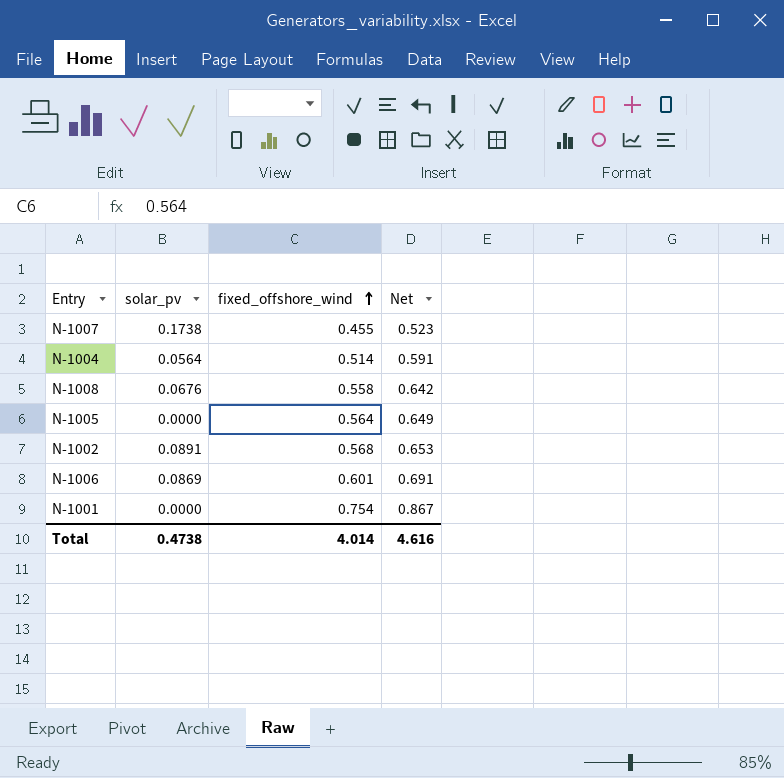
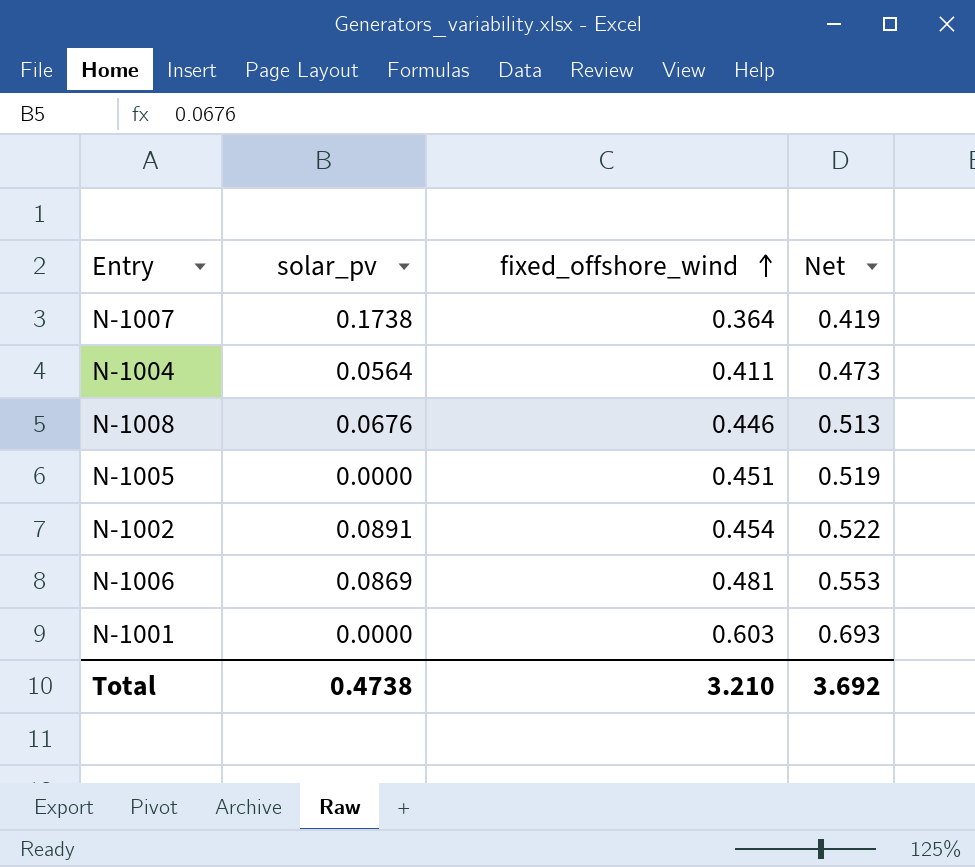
N-1007 | fixed_offshore_wind: 0.455 -> 0.364
N-1007 | Net: 0.523 -> 0.419
N-1004 | fixed_offshore_wind: 0.514 -> 0.411
N-1004 | Net: 0.591 -> 0.473
N-1008 | fixed_offshore_wind: 0.558 -> 0.446
N-1008 | Net: 0.642 -> 0.513
N-1005 | fixed_offshore_wind: 0.564 -> 0.451
N-1005 | Net: 0.649 -> 0.519
N-1002 | fixed_offshore_wind: 0.568 -> 0.454
N-1002 | Net: 0.653 -> 0.522
N-1006 | fixed_offshore_wind: 0.601 -> 0.481
N-1006 | Net: 0.691 -> 0.553
N-1001 | fixed_offshore_wind: 0.754 -> 0.603
N-1001 | Net: 0.867 -> 0.693
Total | fixed_offshore_wind: 4.014 -> 3.210
Total | Net: 4.616 -> 3.692

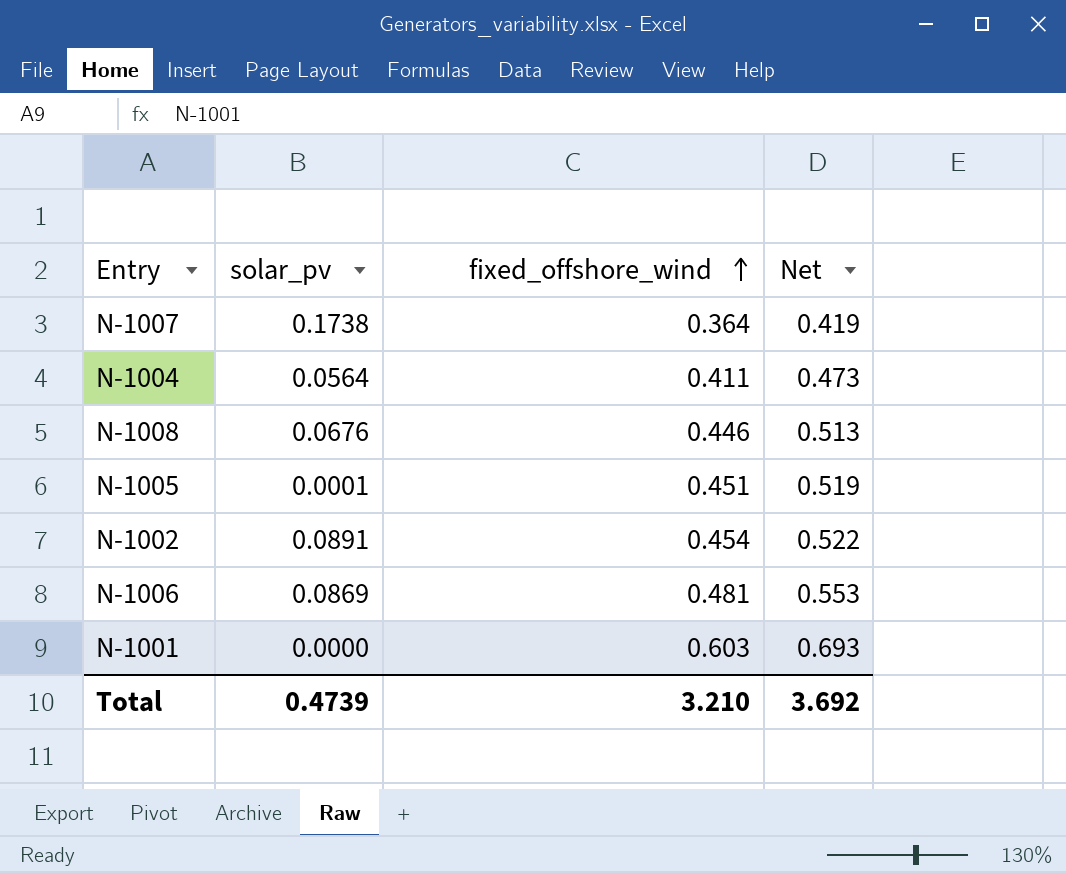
N-1005 | solar_pv: 0.0000 -> 0.0001
Total | solar_pv: 0.4738 -> 0.4739

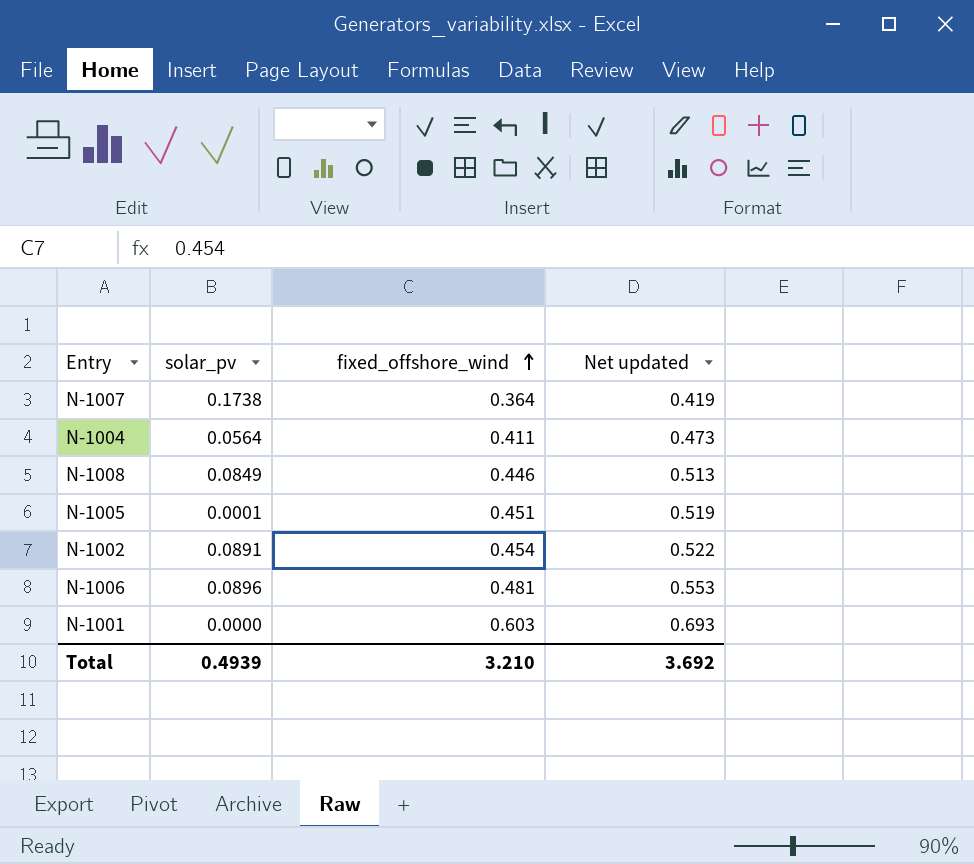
column name: Net -> Net updated
N-1008 | solar_pv: 0.0676 -> 0.0849
N-1006 | solar_pv: 0.0869 -> 0.0896
Total | solar_pv: 0.4739 -> 0.4939

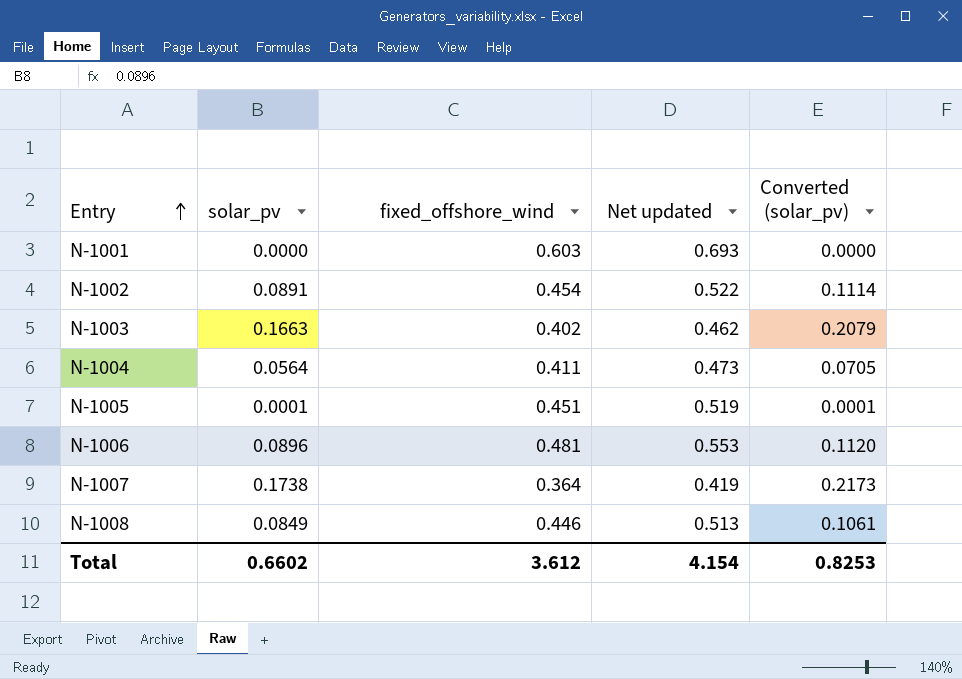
row order: fixed_offshore_wind ascending -> Entry ascending
column Converted (solar_pv) | formula: none -> [solar_pv] * 1.25
row N-1003: none -> 0.1663 | 0.402 | 0.462 | 0.2079
Total | solar_pv: 0.4939 -> 0.6602
Total | fixed_offshore_wind: 3.210 -> 3.612
Total | Net updated: 3.692 -> 4.154

